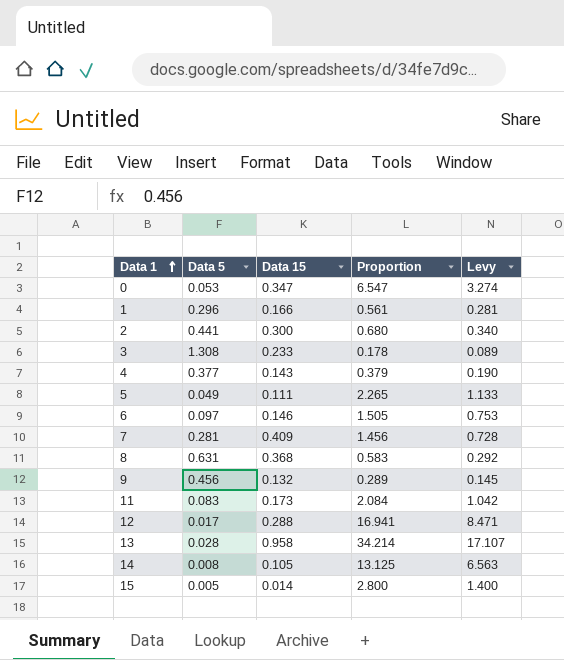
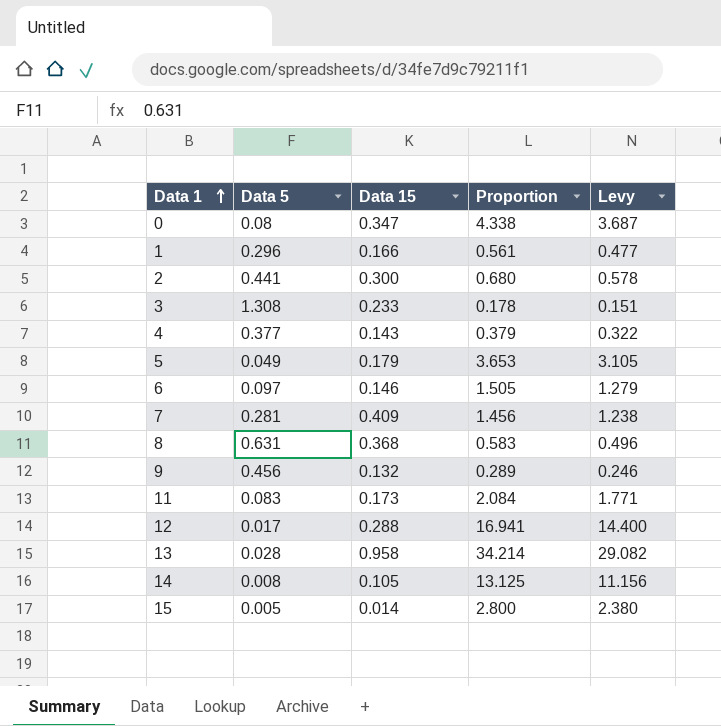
column Levy | formula: [Proportion] * 0.5 -> [Proportion] * 0.85
0 | Data 5: 0.053 -> 0.08
0 | Proportion: 6.547 -> 4.338
5 | Data 15: 0.111 -> 0.179
5 | Proportion: 2.265 -> 3.653

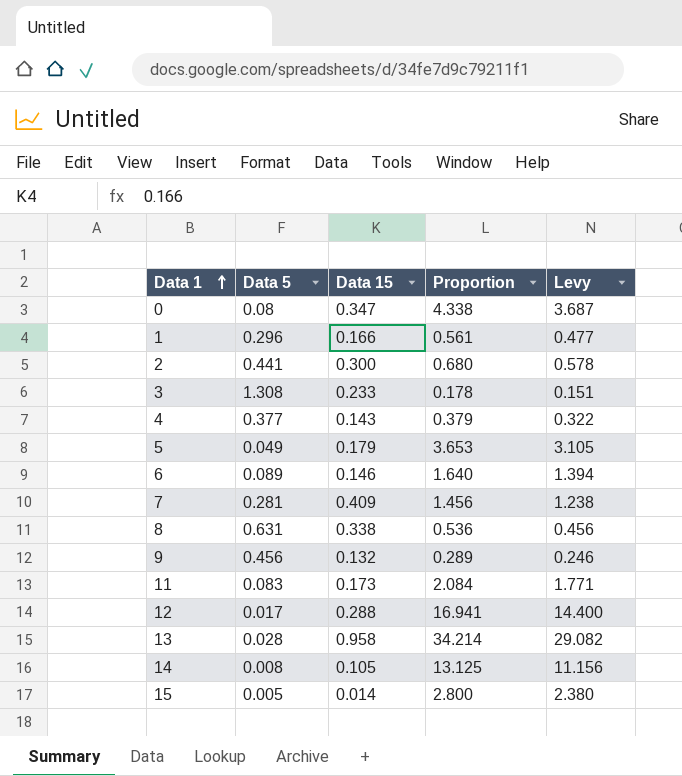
6 | Data 5: 0.097 -> 0.089
6 | Proportion: 1.505 -> 1.640
6 | Levy: 1.279 -> 1.394
8 | Data 15: 0.368 -> 0.338
8 | Proportion: 0.583 -> 0.536
8 | Levy: 0.496 -> 0.456

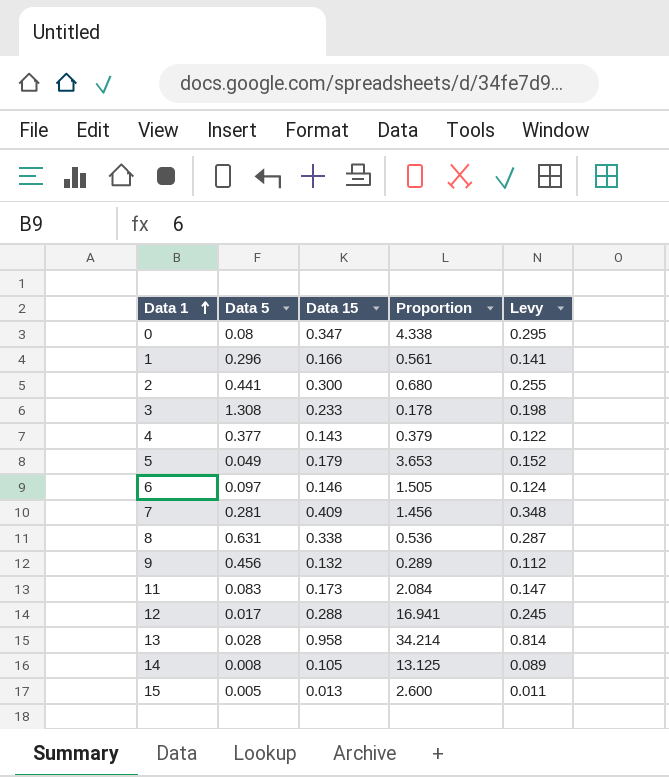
column Levy | formula: [Proportion] * 0.85 -> [Data 15] * 0.85
6 | Data 5: 0.089 -> 0.097
6 | Proportion: 1.640 -> 1.505
15 | Data 15: 0.014 -> 0.013
15 | Proportion: 2.800 -> 2.600

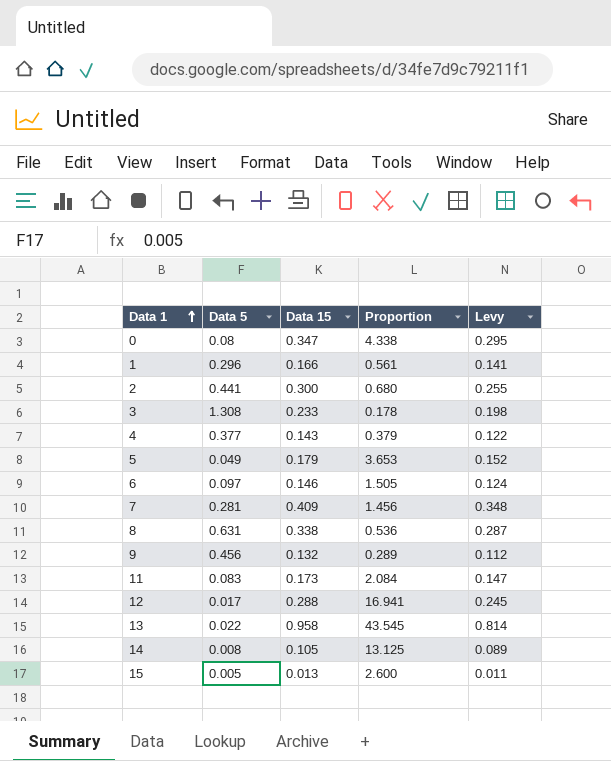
13 | Data 5: 0.028 -> 0.022
13 | Proportion: 34.214 -> 43.545

